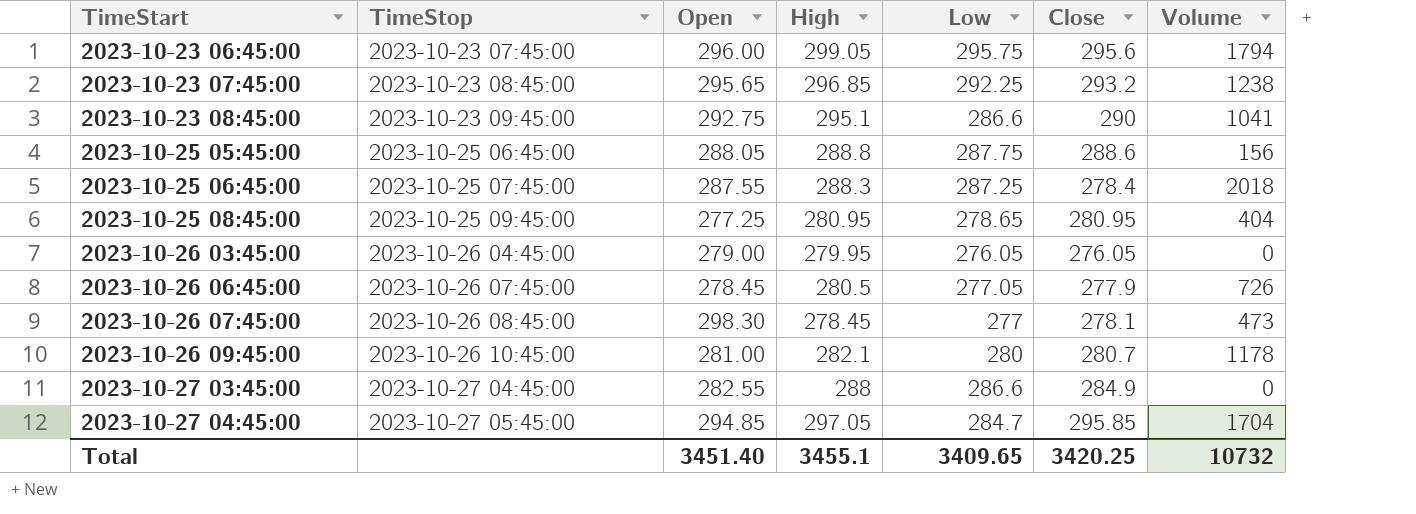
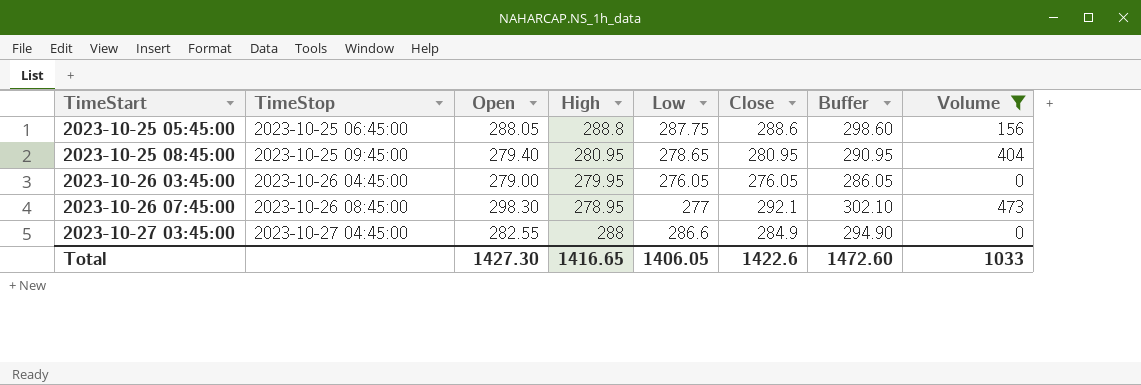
filter: none -> Volume <= 473
column Buffer | formula: none -> [Close] + 10
2023-10-25 08:45:00 | Open: 277.25 -> 279.40
2023-10-26 07:45:00 | High: 278.45 -> 278.95
2023-10-26 07:45:00 | Close: 278.1 -> 292.1
Total | Open: 3451.40 -> 1427.30
Total | High: 3455.1 -> 1416.65
Total | Low: 3409.65 -> 1406.05
Total | Close: 3420.25 -> 1422.6
Total | Volume: 10732 -> 1033

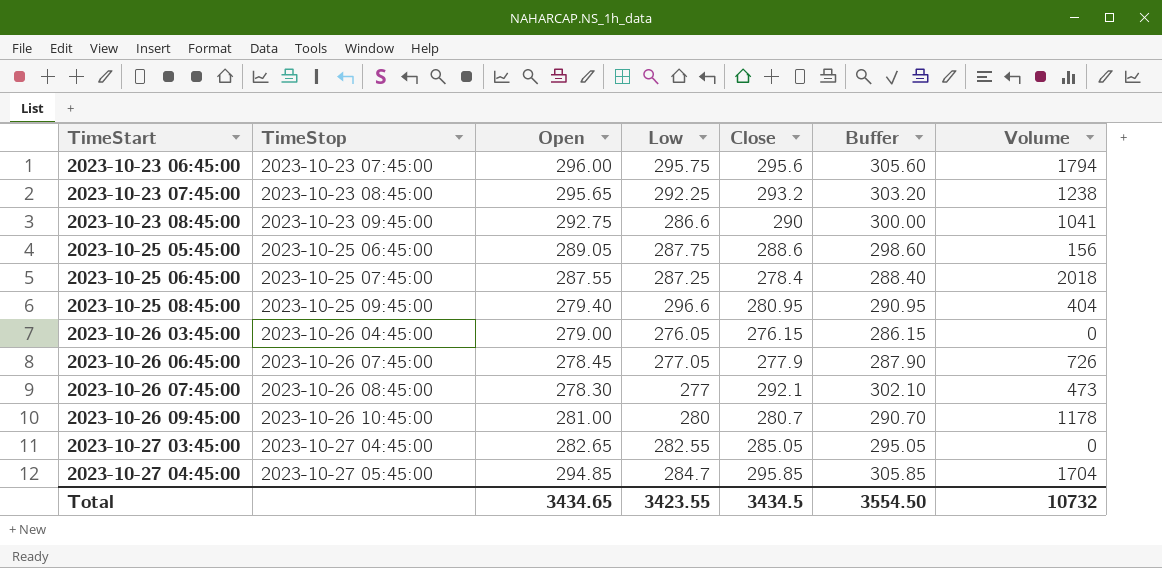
filter: Volume <= 473 -> none
column High | position: 4 -> none
2023-10-25 05:45:00 | Open: 288.05 -> 289.05
2023-10-25 08:45:00 | Low: 278.65 -> 296.6
2023-10-26 03:45:00 | Close: 276.05 -> 276.15
2023-10-26 03:45:00 | Buffer: 286.05 -> 286.15
2023-10-26 07:45:00 | Open: 298.30 -> 278.30
2023-10-27 03:45:00 | Open: 282.55 -> 282.65
2023-10-27 03:45:00 | Low: 286.6 -> 282.55
2023-10-27 03:45:00 | Close: 284.9 -> 285.05
2023-10-27 03:45:00 | Buffer: 294.90 -> 295.05
Total | Open: 1427.30 -> 3434.65
Total | Low: 1406.05 -> 3423.55
Total | Close: 1422.6 -> 3434.5
Total | Buffer: 1472.60 -> 3554.50
Total | Volume: 1033 -> 10732

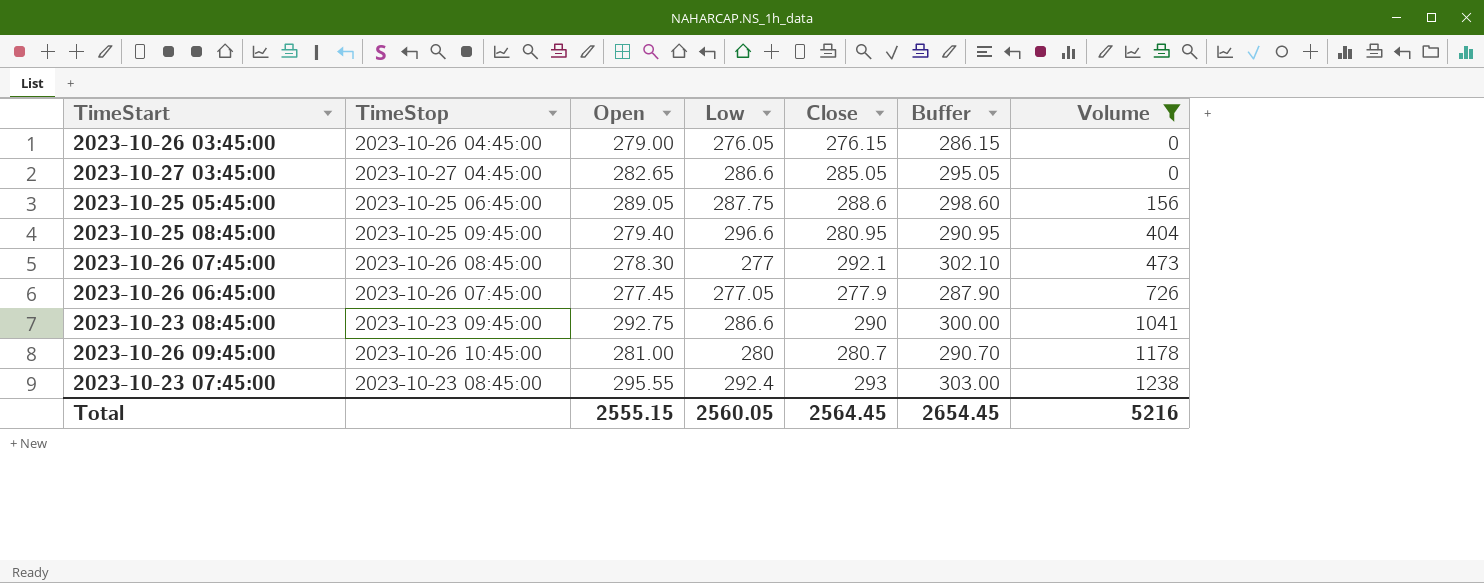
filter: none -> Volume <= 1238
row order: TimeStart ascending -> Volume ascending
2023-10-27 03:45:00 | Low: 282.55 -> 286.6
2023-10-26 06:45:00 | Open: 278.45 -> 277.45
2023-10-23 07:45:00 | Open: 295.65 -> 295.55
2023-10-23 07:45:00 | Low: 292.25 -> 292.4
2023-10-23 07:45:00 | Close: 293.2 -> 293
2023-10-23 07:45:00 | Buffer: 303.20 -> 303.00
Total | Open: 3434.65 -> 2555.15
Total | Low: 3423.55 -> 2560.05
Total | Close: 3434.5 -> 2564.45
Total | Buffer: 3554.50 -> 2654.45
Total | Volume: 10732 -> 5216

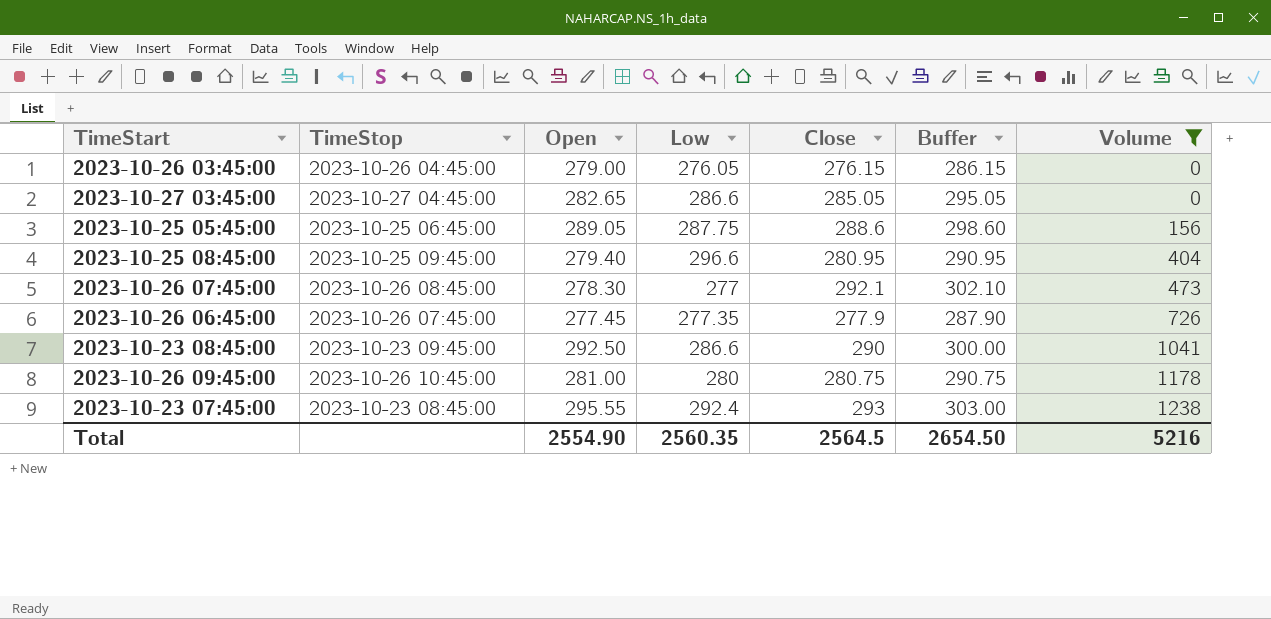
2023-10-26 06:45:00 | Low: 277.05 -> 277.35
2023-10-23 08:45:00 | Open: 292.75 -> 292.50
2023-10-26 09:45:00 | Close: 280.7 -> 280.75
2023-10-26 09:45:00 | Buffer: 290.70 -> 290.75
Total | Open: 2555.15 -> 2554.90
Total | Low: 2560.05 -> 2560.35
Total | Close: 2564.45 -> 2564.5
Total | Buffer: 2654.45 -> 2654.50

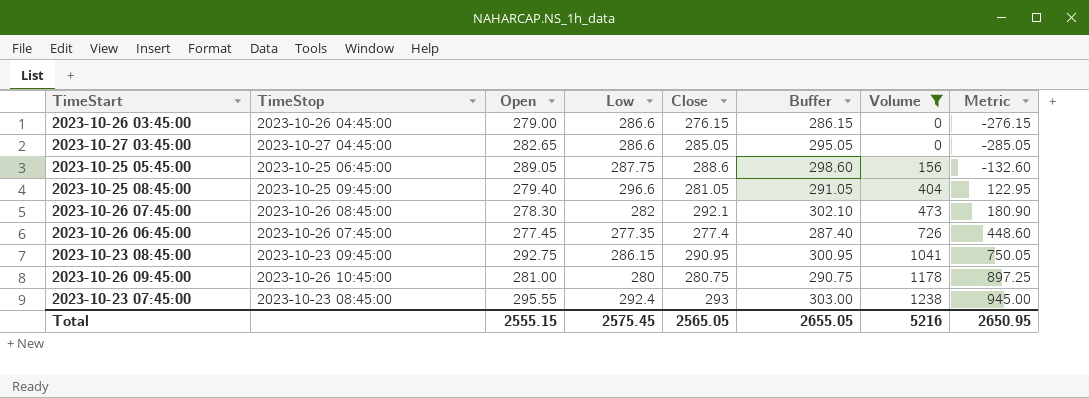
column Metric | formula: none -> [Volume] - [Close]
2023-10-26 03:45:00 | Low: 276.05 -> 286.6
2023-10-25 08:45:00 | Close: 280.95 -> 281.05
2023-10-25 08:45:00 | Buffer: 290.95 -> 291.05
2023-10-26 07:45:00 | Low: 277 -> 282
2023-10-26 06:45:00 | Close: 277.9 -> 277.4
2023-10-26 06:45:00 | Buffer: 287.90 -> 287.40
2023-10-23 08:45:00 | Open: 292.50 -> 292.75
2023-10-23 08:45:00 | Low: 286.6 -> 286.15
2023-10-23 08:45:00 | Close: 290 -> 290.95
2023-10-23 08:45:00 | Buffer: 300.00 -> 300.95
Total | Open: 2554.90 -> 2555.15
Total | Low: 2560.35 -> 2575.45
Total | Close: 2564.5 -> 2565.05
Total | Buffer: 2654.50 -> 2655.05

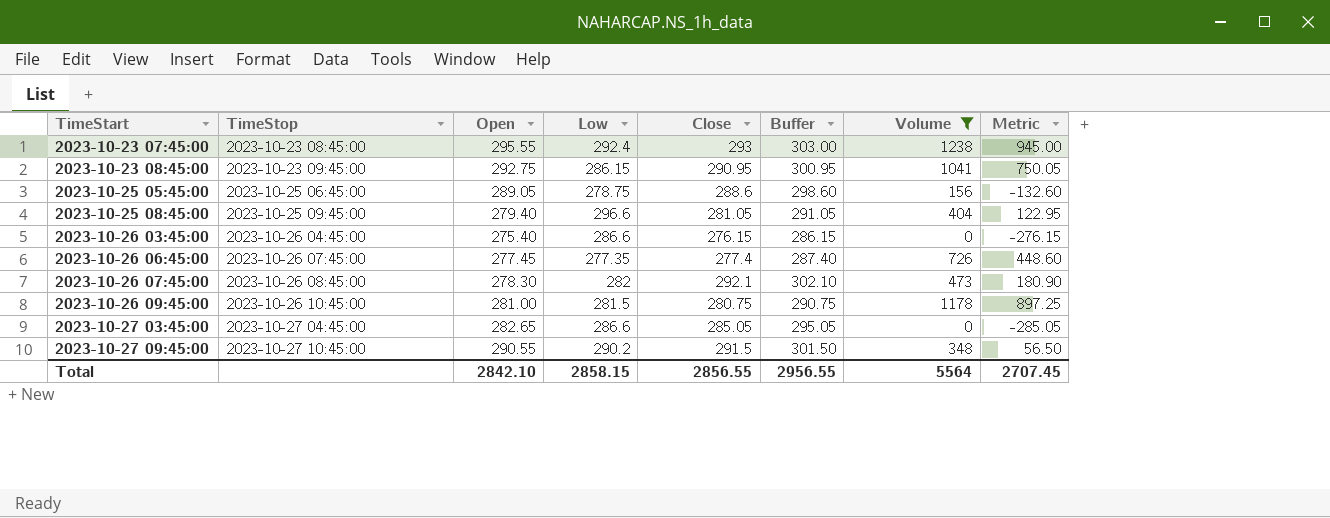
row order: Volume ascending -> TimeStart ascending
2023-10-25 05:45:00 | Low: 287.75 -> 278.75
2023-10-26 03:45:00 | Open: 279.00 -> 275.40
2023-10-26 09:45:00 | Low: 280 -> 281.5
row 2023-10-27 09:45:00: none -> 2023-10-27 10:45:00 | 290.55 | 290.2 | 291.5 | 301.50 | 348 | 56.50
Total | Open: 2555.15 -> 2842.10
Total | Low: 2575.45 -> 2858.15
Total | Close: 2565.05 -> 2856.55
Total | Buffer: 2655.05 -> 2956.55
Total | Volume: 5216 -> 5564
Total | Metric: 2650.95 -> 2707.45

